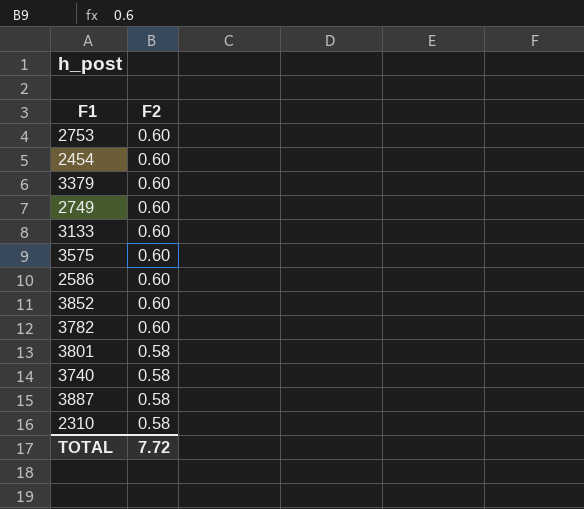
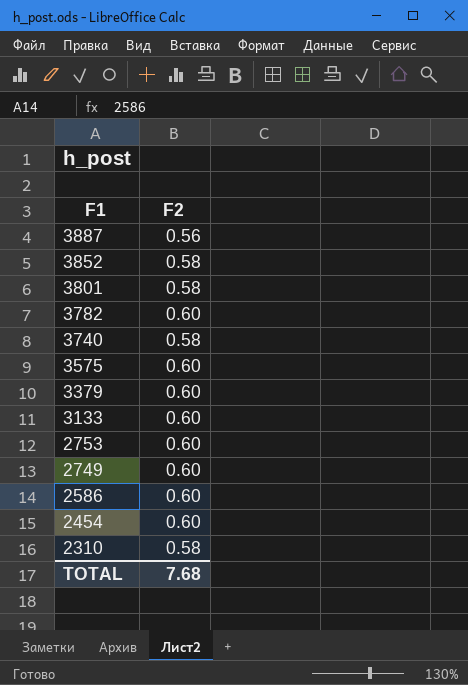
row order: F2 descending -> F1 descending
3887 | F2: 0.58 -> 0.56
3852 | F2: 0.60 -> 0.58
TOTAL | F2: 7.72 -> 7.68

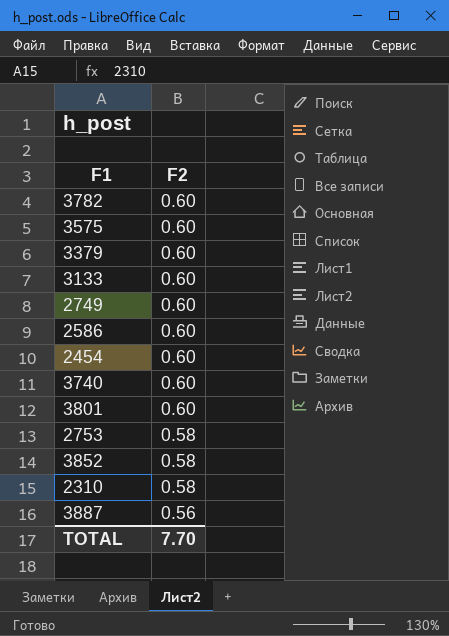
row order: F1 descending -> F2 descending
3740 | F2: 0.58 -> 0.60
3801 | F2: 0.58 -> 0.60
2753 | F2: 0.60 -> 0.58
TOTAL | F2: 7.68 -> 7.70

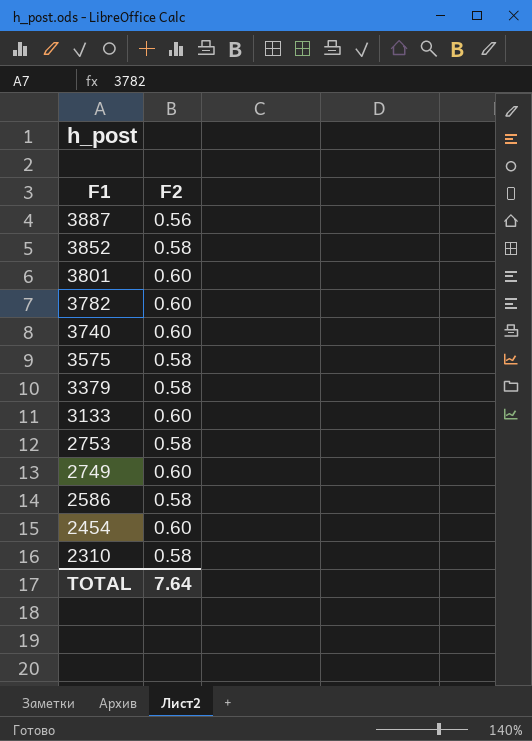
row order: F2 descending -> F1 descending
3575 | F2: 0.60 -> 0.58
3379 | F2: 0.60 -> 0.58
2586 | F2: 0.60 -> 0.58
TOTAL | F2: 7.70 -> 7.64

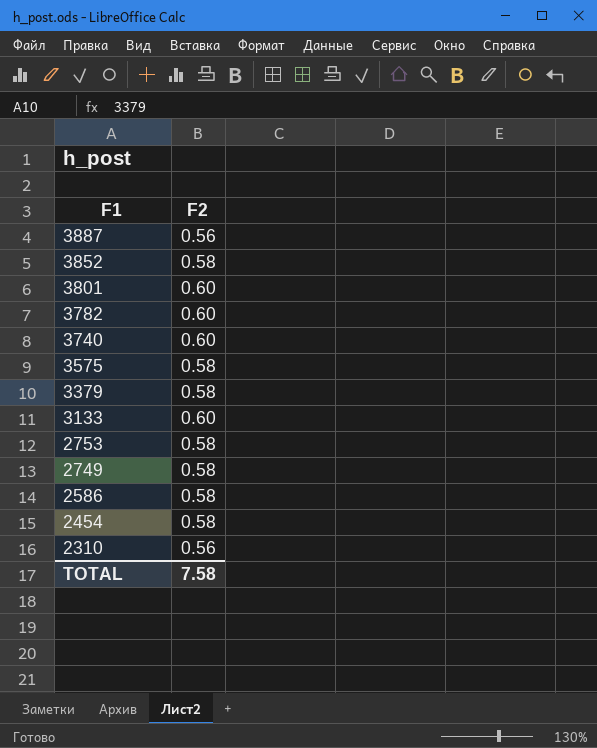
2749 | F2: 0.60 -> 0.58
2454 | F2: 0.60 -> 0.58
2310 | F2: 0.58 -> 0.56
TOTAL | F2: 7.64 -> 7.58

